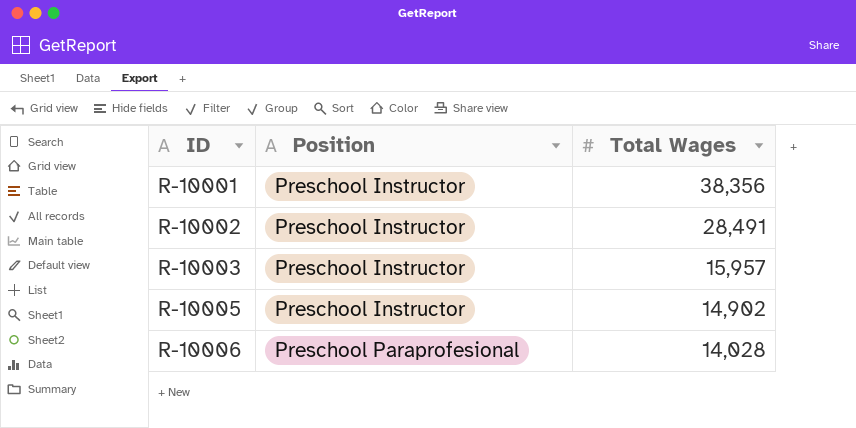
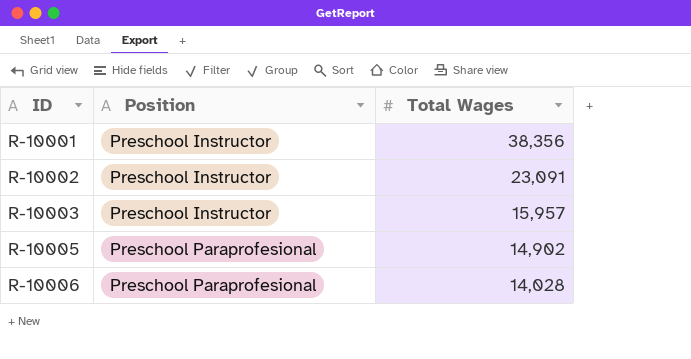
R-10002 | Total Wages: 28,491 -> 23,091
R-10005 | Position: Preschool Instructor -> Preschool Paraprofesional

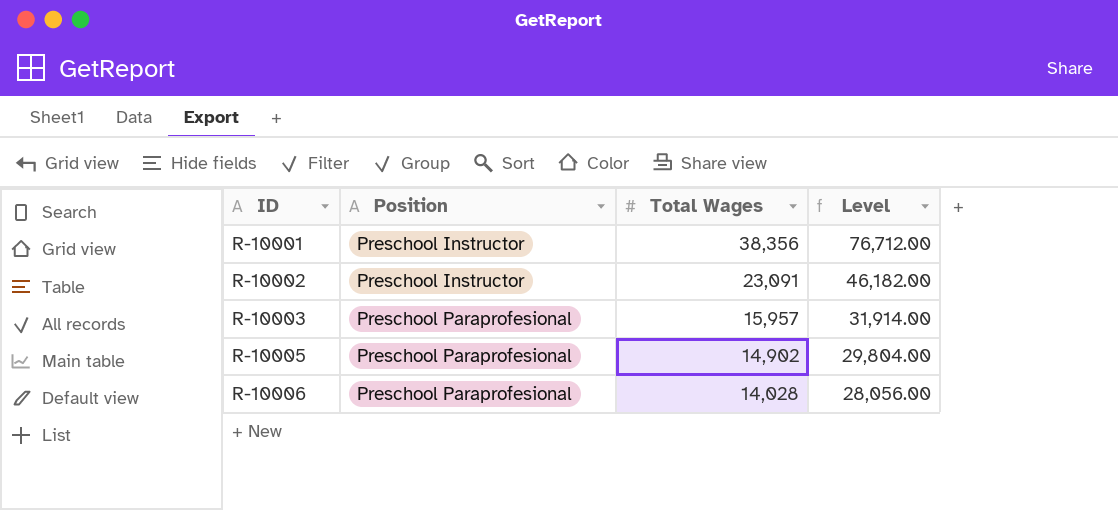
column Level | formula: none -> [Total Wages] * 2
R-10003 | Position: Preschool Instructor -> Preschool Paraprofesional

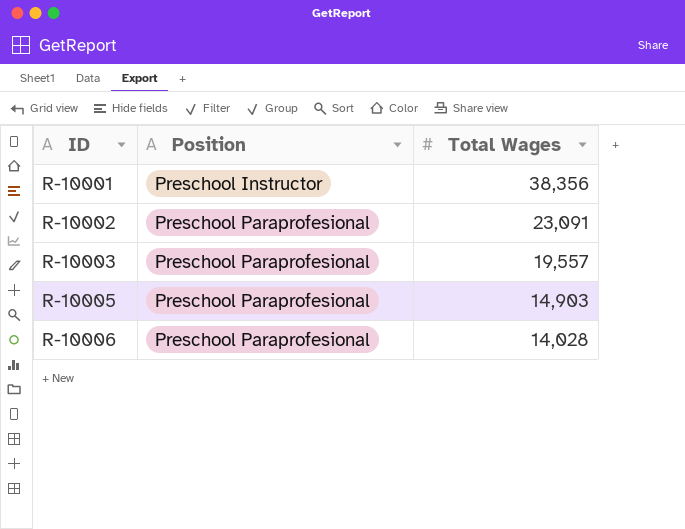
column Level | formula: [Total Wages] * 2 -> none
R-10002 | Position: Preschool Instructor -> Preschool Paraprofesional
R-10003 | Total Wages: 15,957 -> 19,557
R-10005 | Total Wages: 14,902 -> 14,903

